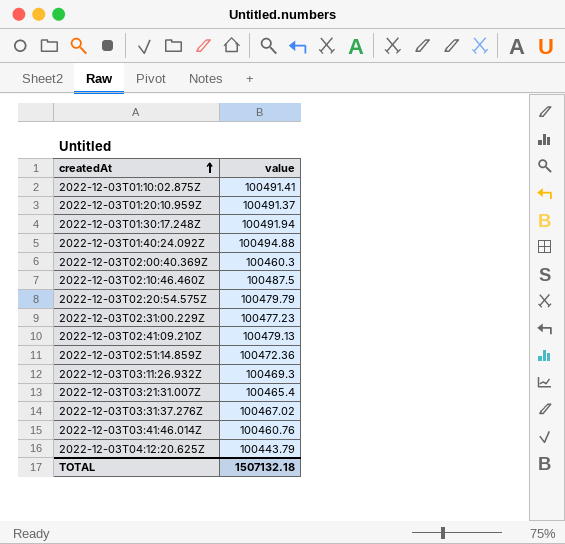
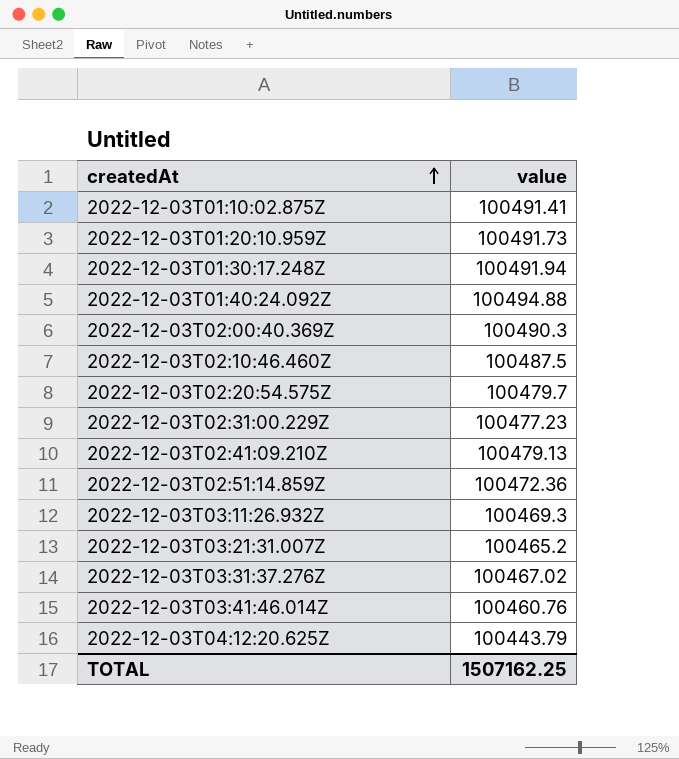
2022-12-03T01:20:10.959Z | value: 100491.37 -> 100491.73
2022-12-03T02:00:40.369Z | value: 100460.3 -> 100490.3
2022-12-03T02:20:54.575Z | value: 100479.79 -> 100479.7
2022-12-03T03:21:31.007Z | value: 100465.4 -> 100465.2
TOTAL | value: 1507132.18 -> 1507162.25

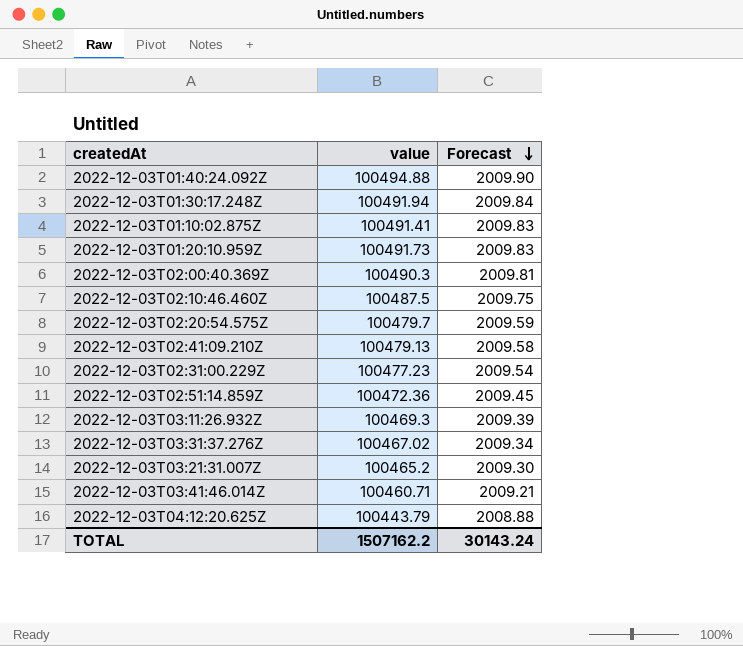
row order: createdAt ascending -> Forecast descending
column Forecast | formula: none -> [value] * 0.02
2022-12-03T03:41:46.014Z | value: 100460.76 -> 100460.71
TOTAL | value: 1507162.25 -> 1507162.2

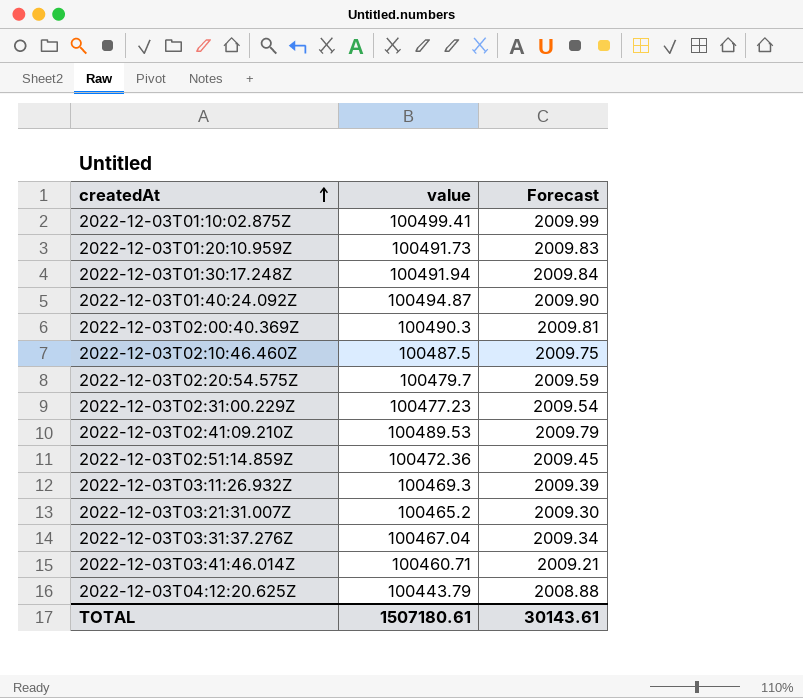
row order: Forecast descending -> createdAt ascending
2022-12-03T01:10:02.875Z | value: 100491.41 -> 100499.41
2022-12-03T01:10:02.875Z | Forecast: 2009.83 -> 2009.99
2022-12-03T01:40:24.092Z | value: 100494.88 -> 100494.87
2022-12-03T02:41:09.210Z | value: 100479.13 -> 100489.53
2022-12-03T02:41:09.210Z | Forecast: 2009.58 -> 2009.79
2022-12-03T03:31:37.276Z | value: 100467.02 -> 100467.04
TOTAL | value: 1507162.2 -> 1507180.61
TOTAL | Forecast: 30143.24 -> 30143.61

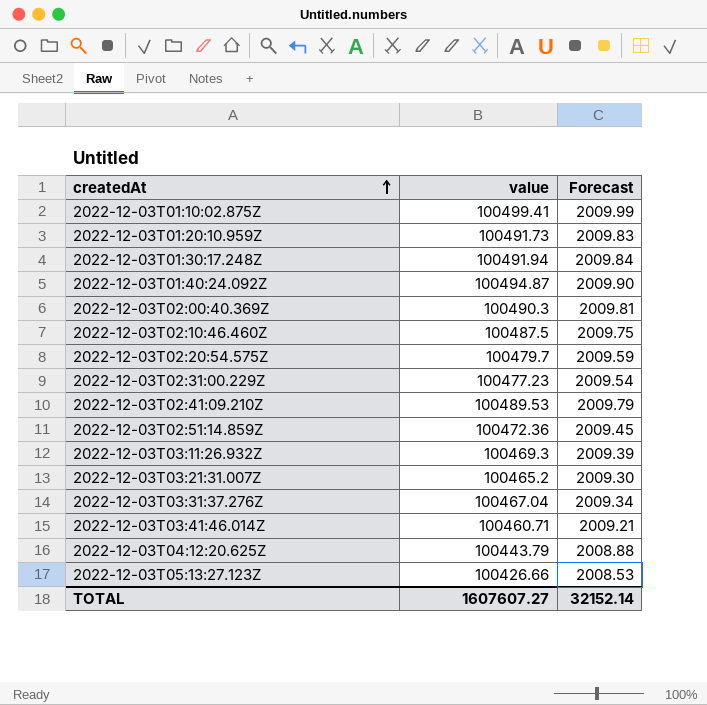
row 2022-12-03T05:13:27.123Z: none -> 100426.66 | 2008.53
TOTAL | value: 1507180.61 -> 1607607.27
TOTAL | Forecast: 30143.61 -> 32152.14

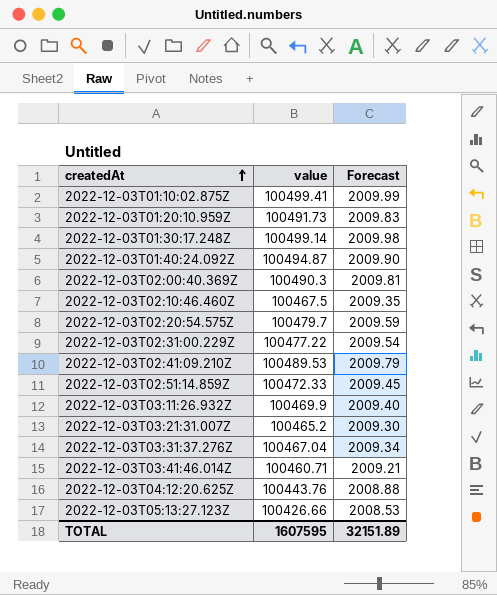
2022-12-03T01:30:17.248Z | value: 100491.94 -> 100499.14
2022-12-03T01:30:17.248Z | Forecast: 2009.84 -> 2009.98
2022-12-03T02:10:46.460Z | value: 100487.5 -> 100467.5
2022-12-03T02:10:46.460Z | Forecast: 2009.75 -> 2009.35
2022-12-03T02:31:00.229Z | value: 100477.23 -> 100477.22
2022-12-03T02:51:14.859Z | value: 100472.36 -> 100472.33
2022-12-03T03:11:26.932Z | value: 100469.3 -> 100469.9
2022-12-03T03:11:26.932Z | Forecast: 2009.39 -> 2009.40
2022-12-03T04:12:20.625Z | value: 100443.79 -> 100443.76
TOTAL | value: 1607607.27 -> 1607595
TOTAL | Forecast: 32152.14 -> 32151.89

